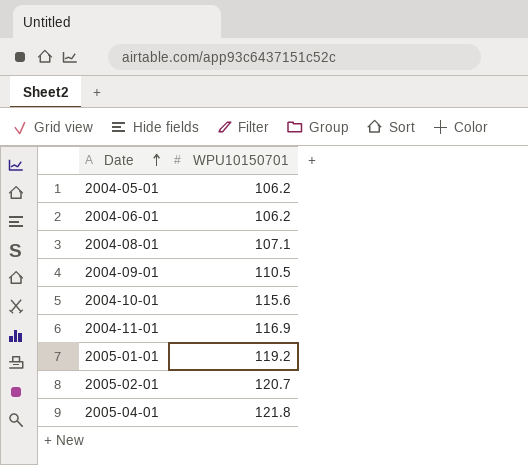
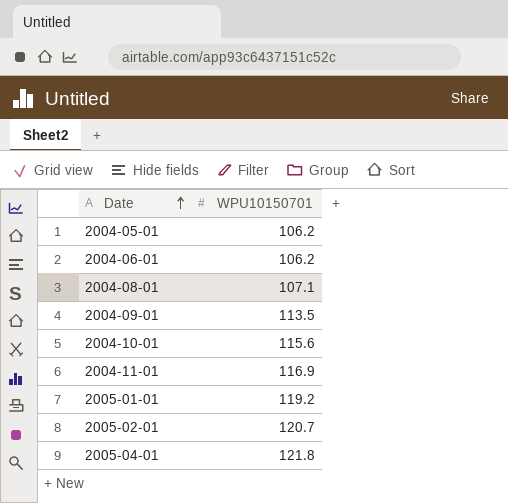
2004-09-01 | WPU10150701: 110.5 -> 113.5

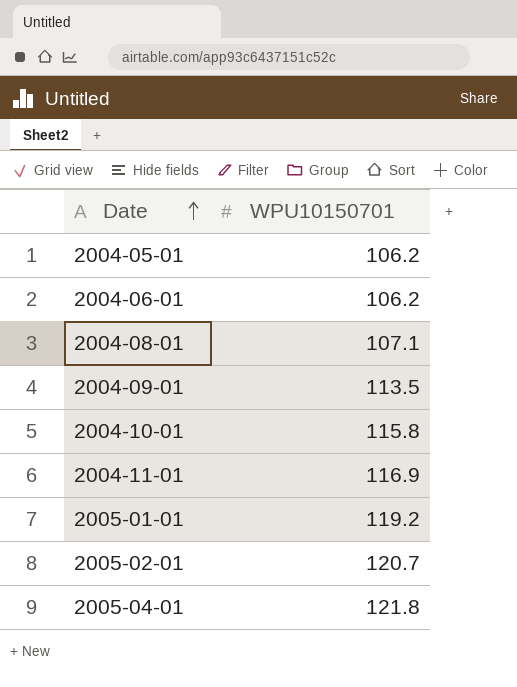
2004-10-01 | WPU10150701: 115.6 -> 115.8

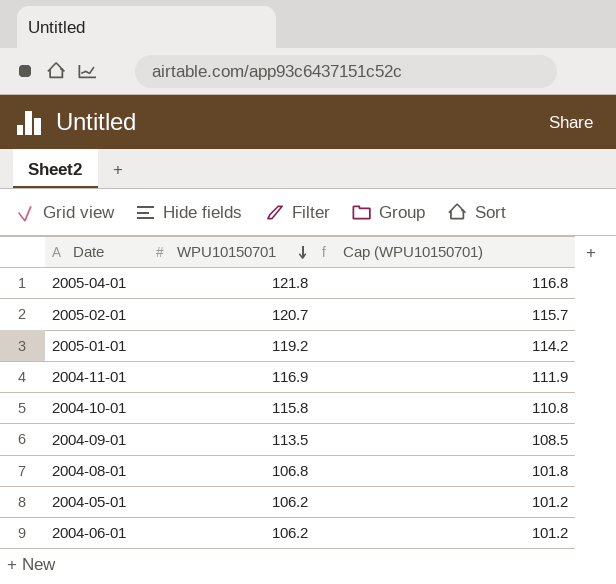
row order: Date ascending -> WPU10150701 descending
column Cap (WPU10150701) | formula: none -> [WPU10150701] - 5
2004-08-01 | WPU10150701: 107.1 -> 106.8

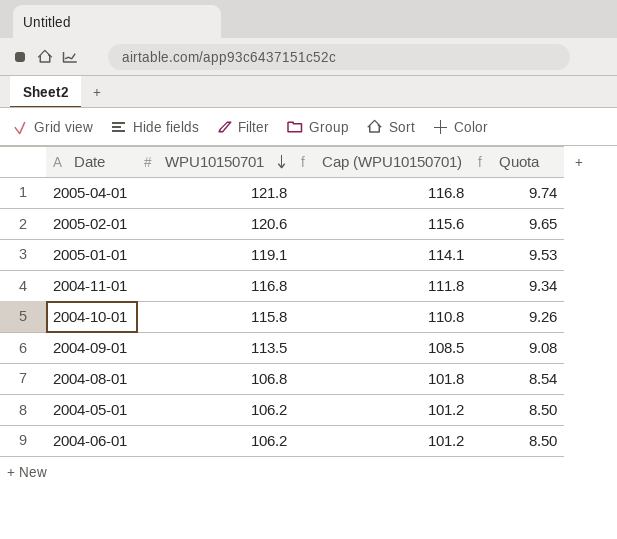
column Quota | formula: none -> [WPU10150701] * 0.08
2005-02-01 | WPU10150701: 120.7 -> 120.6
2005-02-01 | Cap (WPU10150701): 115.7 -> 115.6
2005-01-01 | WPU10150701: 119.2 -> 119.1
2005-01-01 | Cap (WPU10150701): 114.2 -> 114.1
2004-11-01 | WPU10150701: 116.9 -> 116.8
2004-11-01 | Cap (WPU10150701): 111.9 -> 111.8

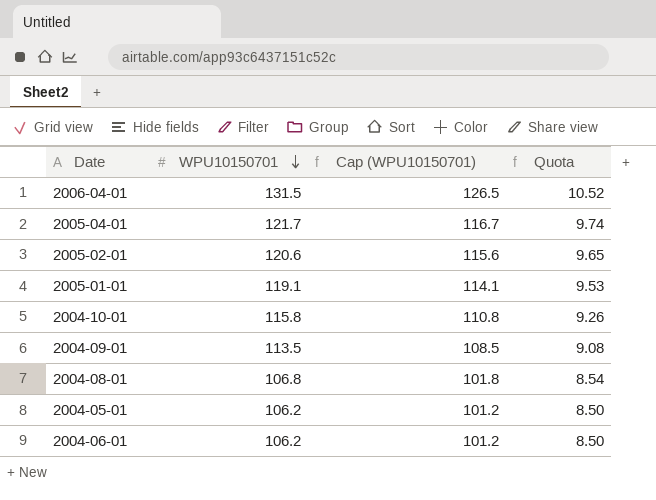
row 2004-11-01: 116.8 | 111.8 | 9.34 -> none
row 2006-04-01: none -> 131.5 | 126.5 | 10.52
2005-04-01 | WPU10150701: 121.8 -> 121.7
2005-04-01 | Cap (WPU10150701): 116.8 -> 116.7

